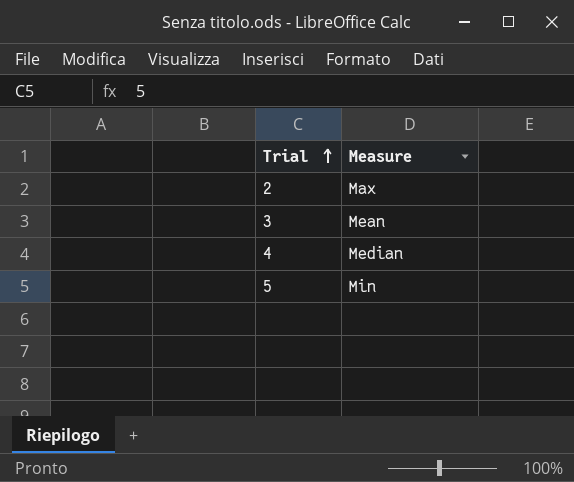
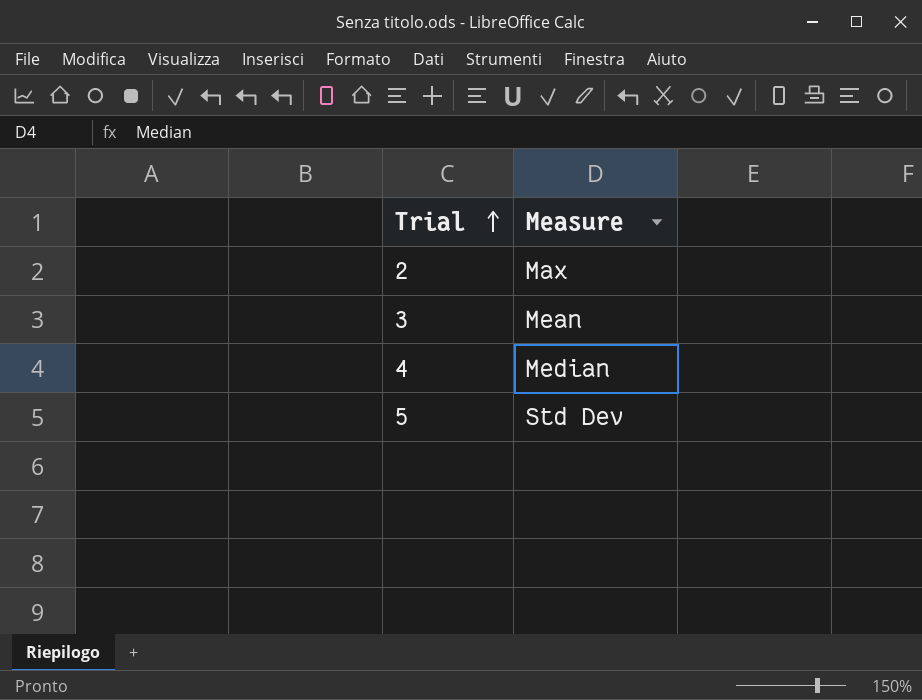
5 | Measure: Min -> Std Dev

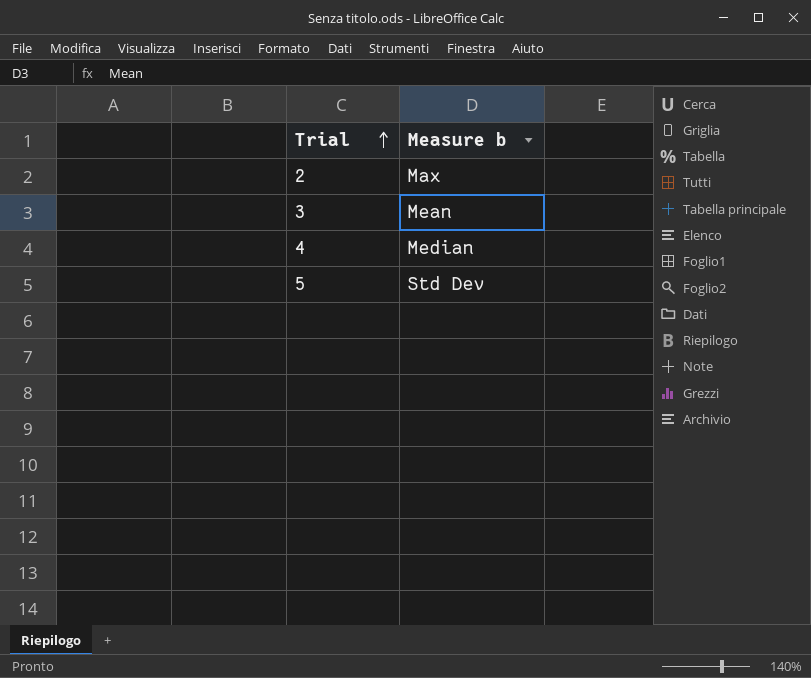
column name: Measure -> Measure b

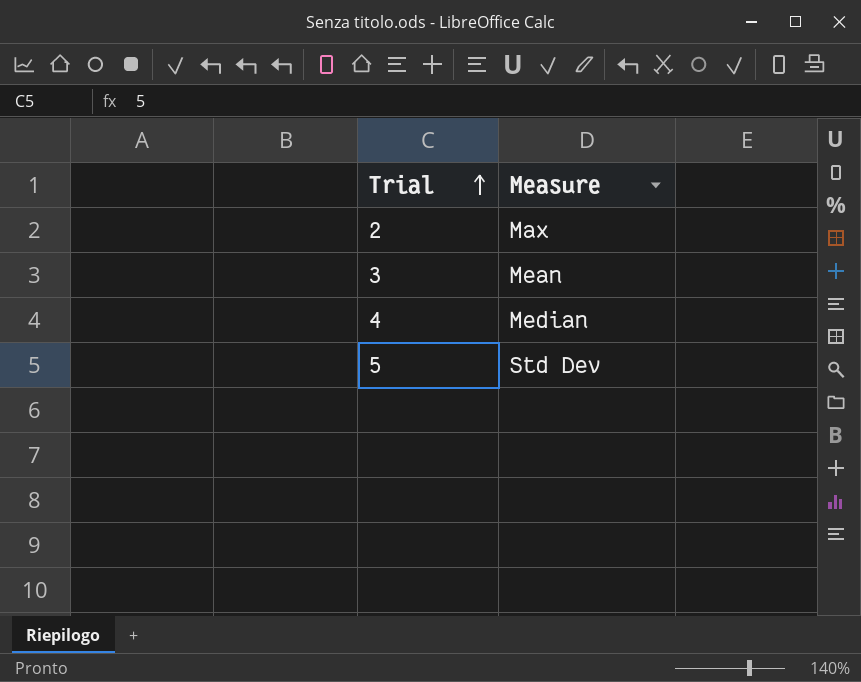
column name: Measure b -> Measure

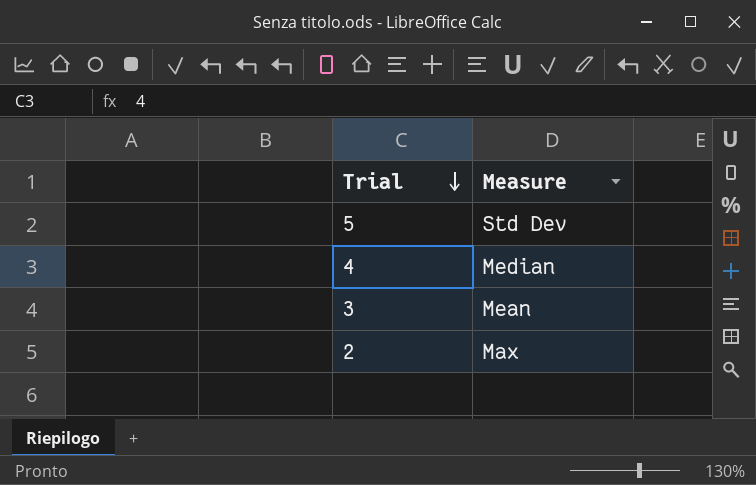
row order: Trial ascending -> Trial descending

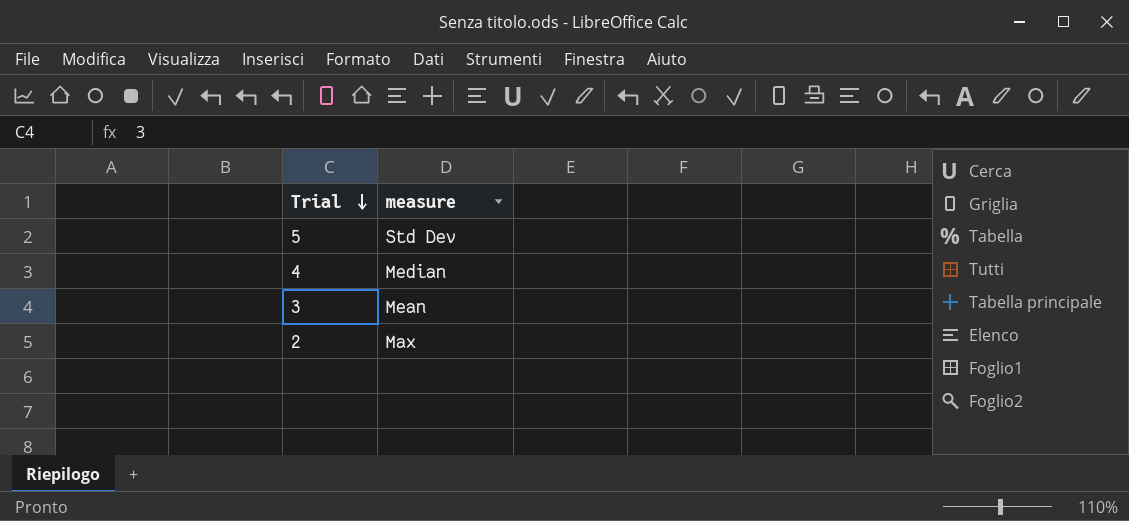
column name: Measure -> measure

